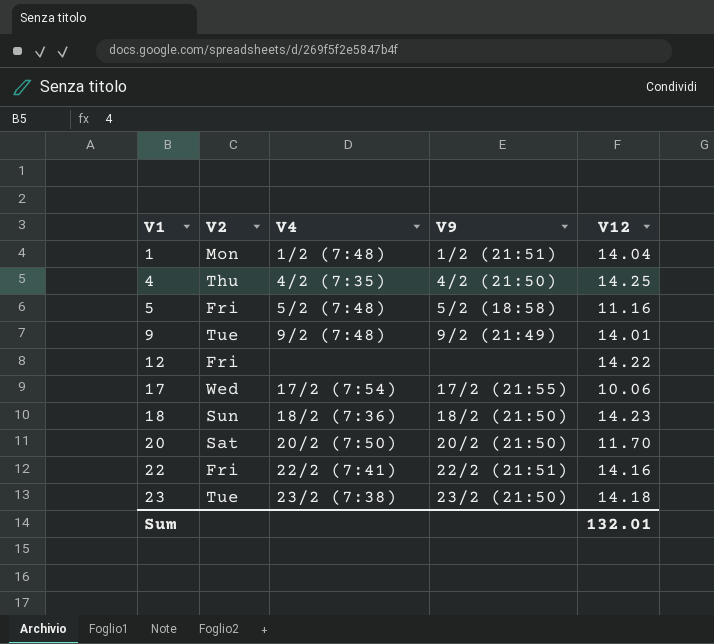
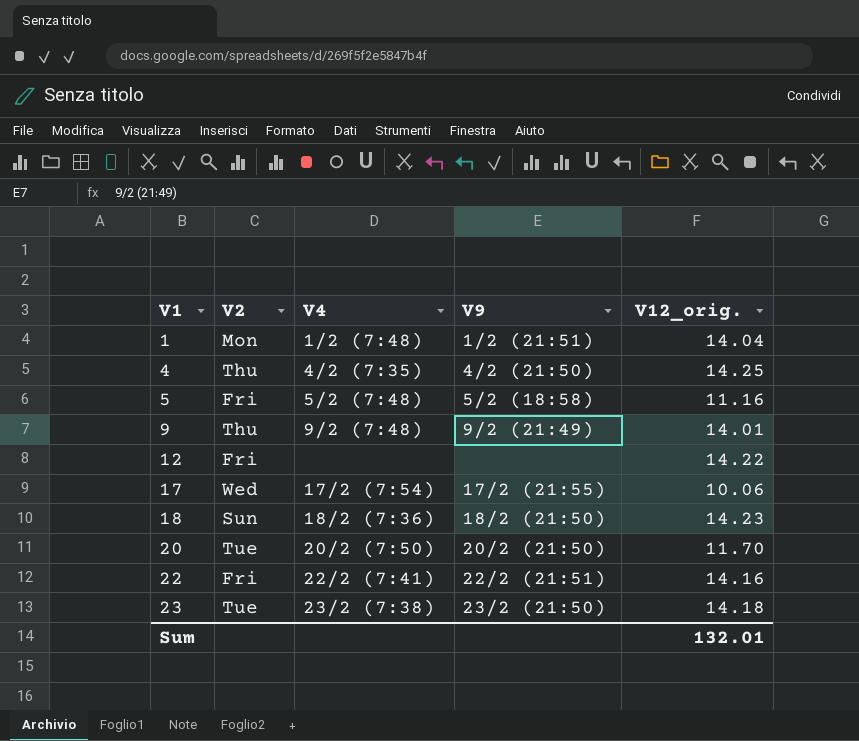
column name: V12 -> V12_orig.
9 | V2: Tue -> Thu
20 | V2: Sat -> Tue

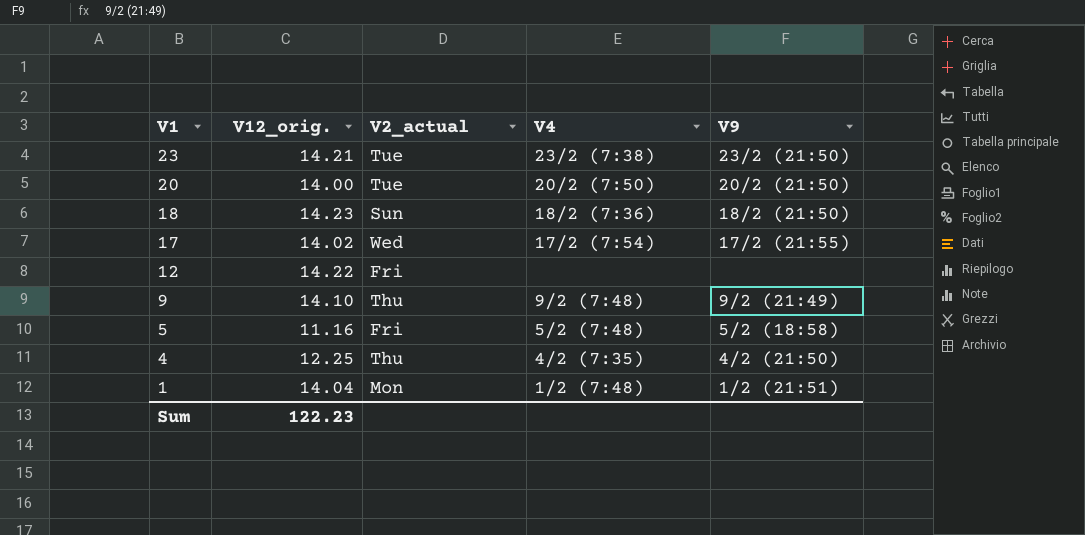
row order: V1 ascending -> V1 descending
column V12_orig. | position: 5 -> 2
column name: V2 -> V2_actual
row 22: Fri | 22/2 (7:41) | 22/2 (21:51) | 14.16 -> none
23 | V12_orig.: 14.18 -> 14.21
20 | V12_orig.: 11.70 -> 14.00
17 | V12_orig.: 10.06 -> 14.02
9 | V12_orig.: 14.01 -> 14.10
4 | V12_orig.: 14.25 -> 12.25
Sum | V12_orig.: 132.01 -> 122.23

